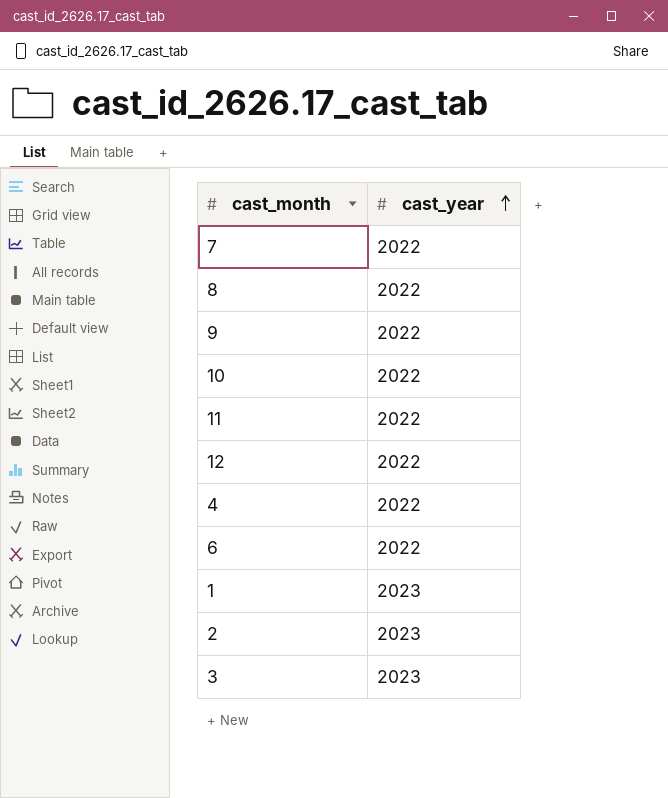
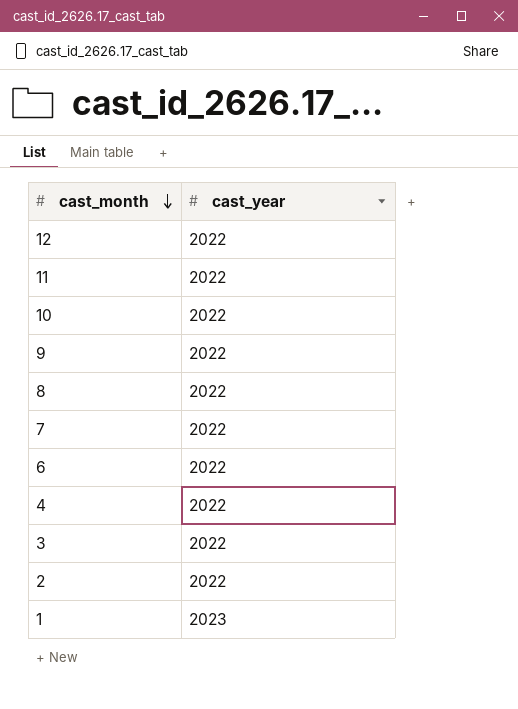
row order: cast_year ascending -> cast_month descending
3 | cast_year: 2023 -> 2022
2 | cast_year: 2023 -> 2022

